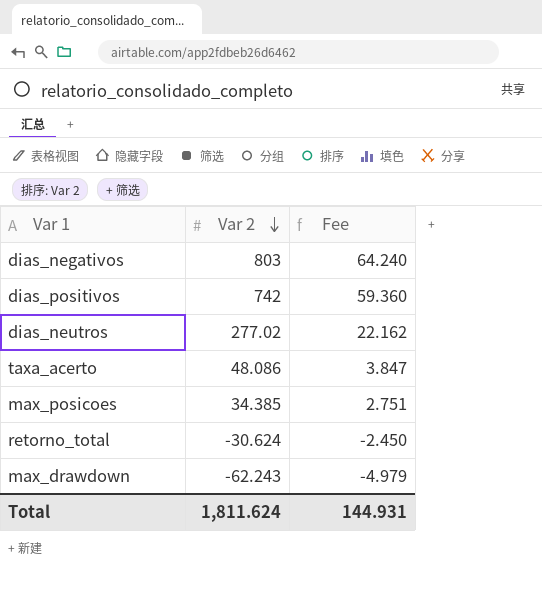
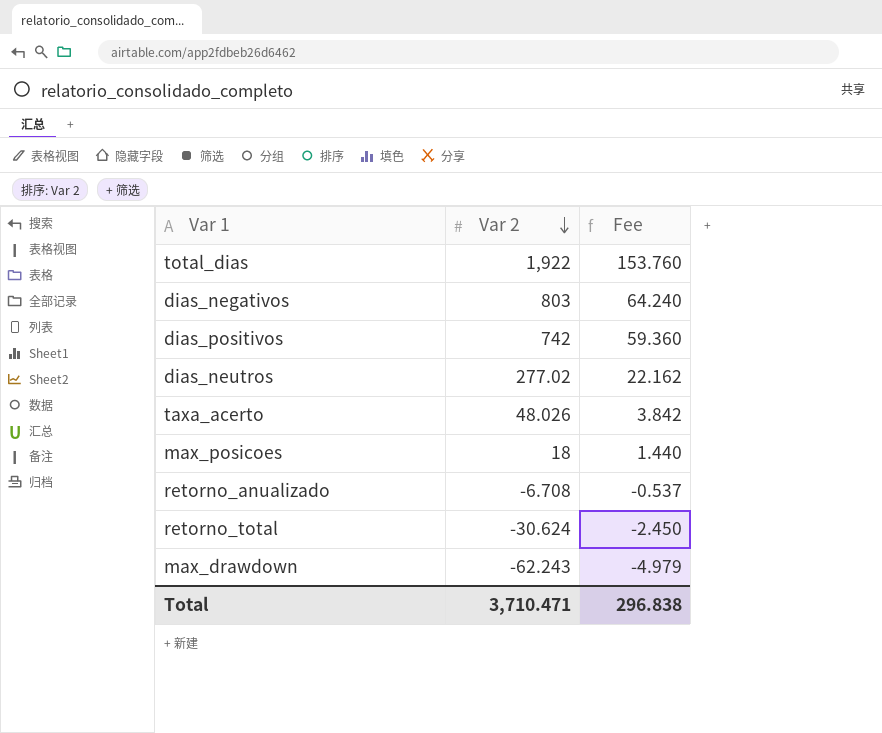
row total_dias: none -> 1,922 | 153.760
taxa_acerto | Var 2: 48.086 -> 48.026
taxa_acerto | Fee: 3.847 -> 3.842
max_posicoes | Var 2: 34.385 -> 18
max_posicoes | Fee: 2.751 -> 1.440
row retorno_anualizado: none -> -6.708 | -0.537
Total | Var 2: 1,811.624 -> 3,710.471
Total | Fee: 144.931 -> 296.838

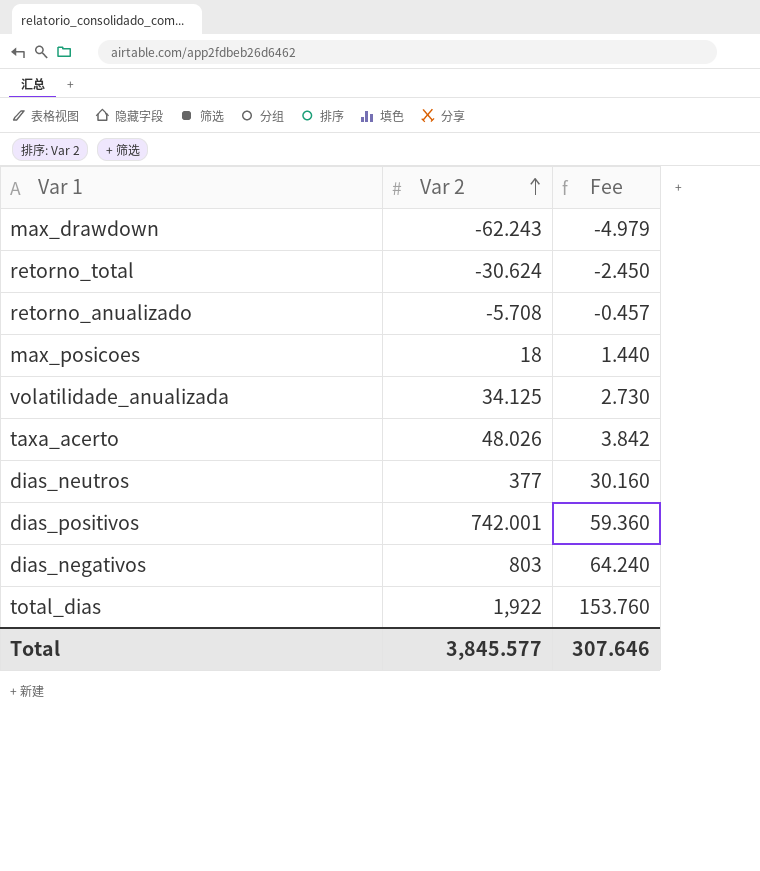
row order: Var 2 descending -> Var 2 ascending
retorno_anualizado | Var 2: -6.708 -> -5.708
retorno_anualizado | Fee: -0.537 -> -0.457
row volatilidade_anualizada: none -> 34.125 | 2.730
dias_neutros | Var 2: 277.02 -> 377
dias_neutros | Fee: 22.162 -> 30.160
dias_positivos | Var 2: 742 -> 742.001
Total | Var 2: 3,710.471 -> 3,845.577
Total | Fee: 296.838 -> 307.646

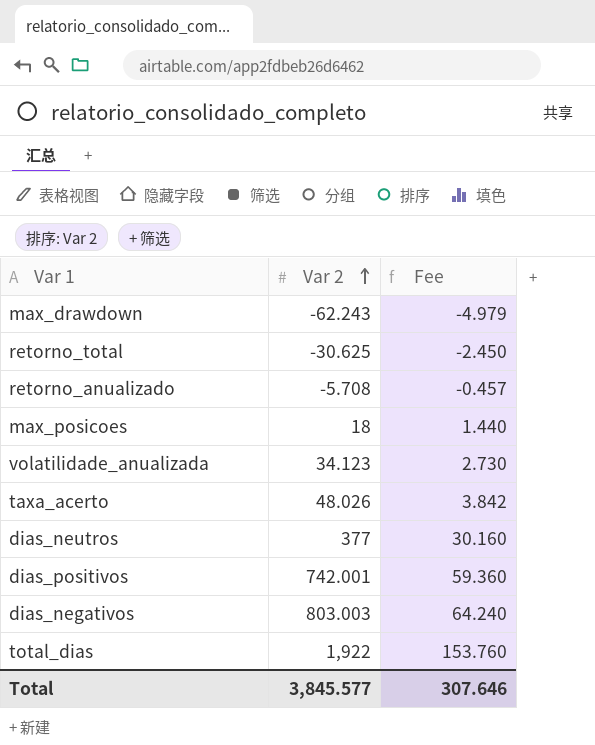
retorno_total | Var 2: -30.624 -> -30.625
volatilidade_anualizada | Var 2: 34.125 -> 34.123
dias_negativos | Var 2: 803 -> 803.003

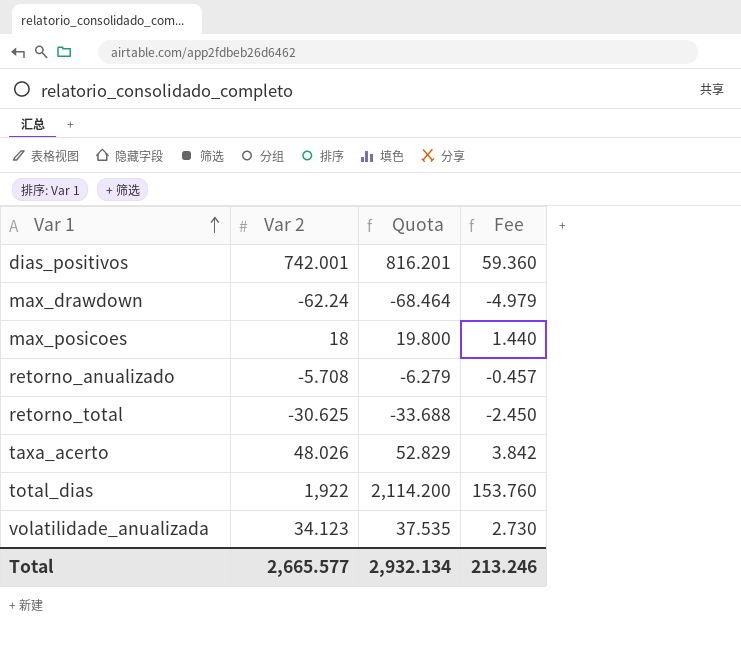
row order: Var 2 ascending -> Var 1 ascending
column Quota | formula: none -> [Var 2] * 1.1
row dias_neutros: 377 | 30.160 -> none
row dias_negativos: 803.003 | 64.240 -> none
max_drawdown | Var 2: -62.243 -> -62.24
Total | Var 2: 3,845.577 -> 2,665.577
Total | Fee: 307.646 -> 213.246

